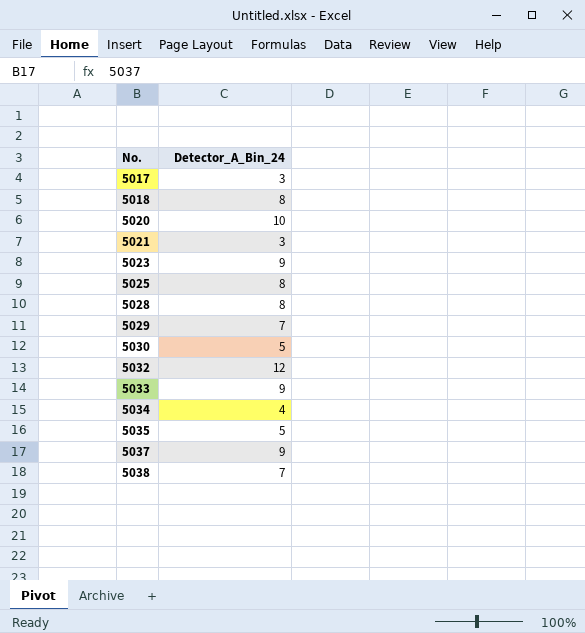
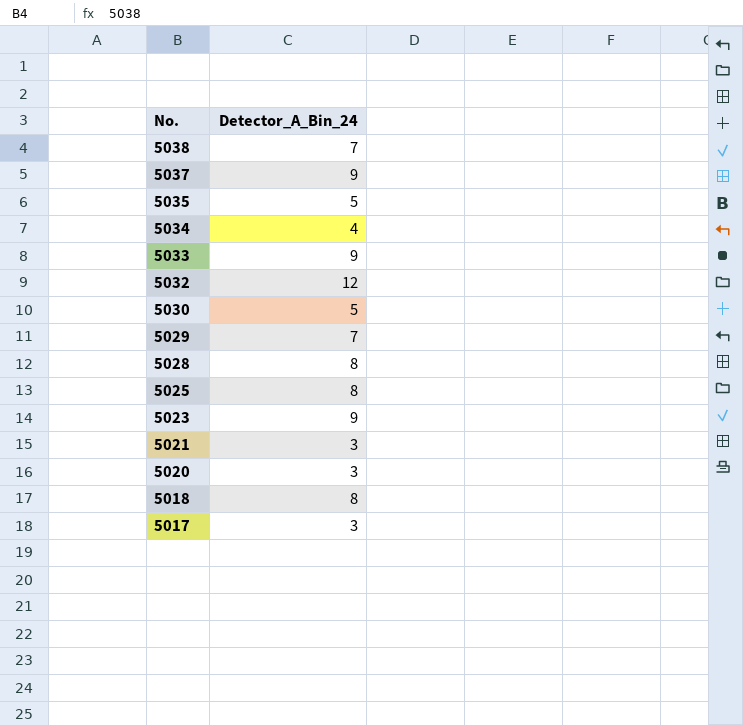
row order: No. ascending -> No. descending
5020 | Detector_A_Bin_24: 10 -> 3

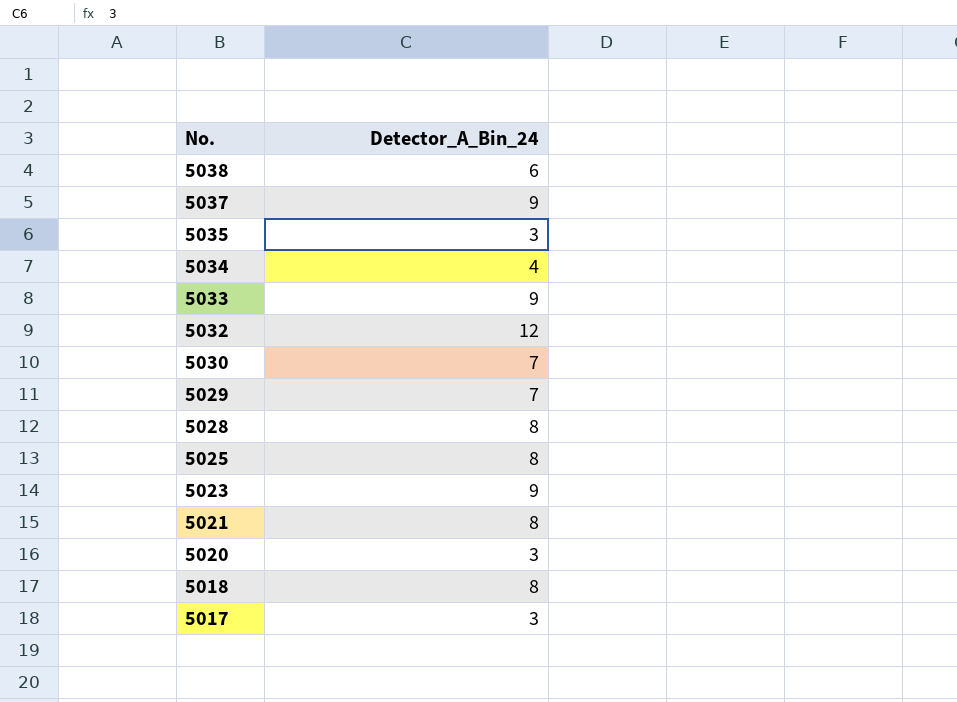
5038 | Detector_A_Bin_24: 7 -> 6
5035 | Detector_A_Bin_24: 5 -> 3
5030 | Detector_A_Bin_24: 5 -> 7
5021 | Detector_A_Bin_24: 3 -> 8

